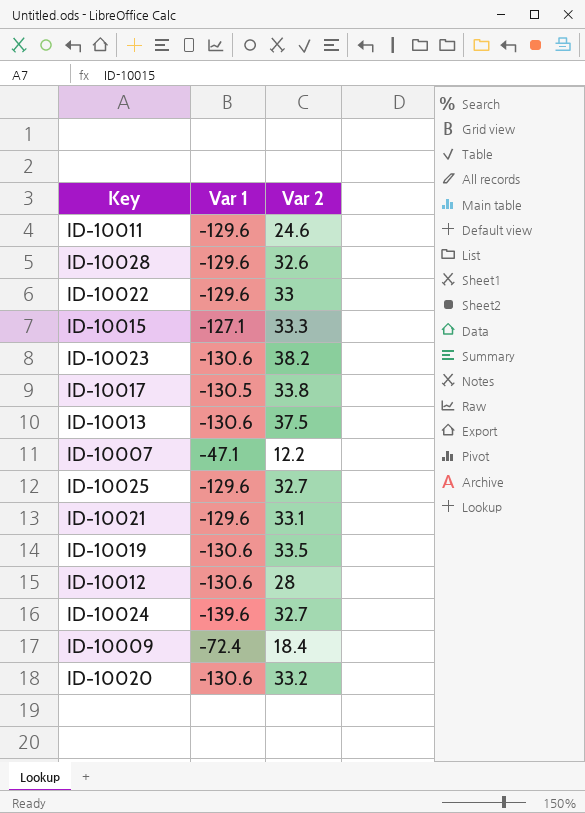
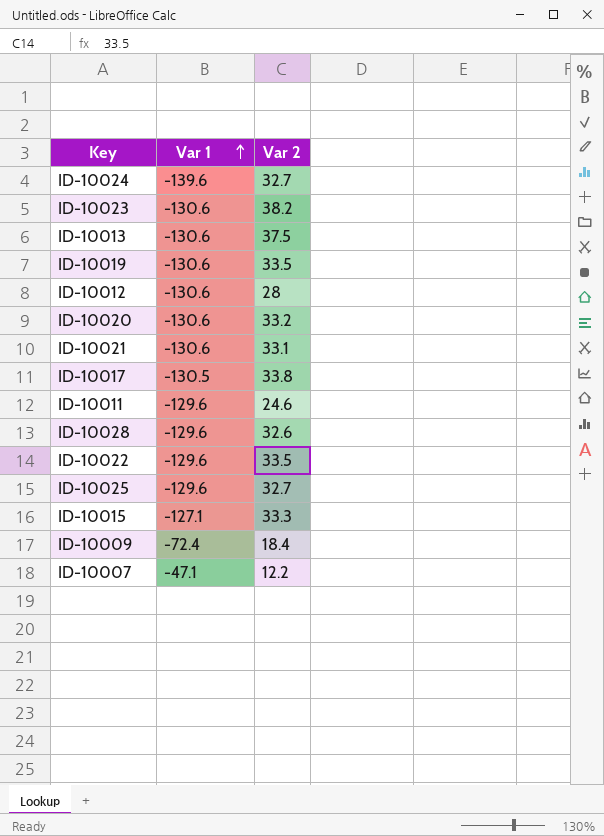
row order: none -> Var 1 ascending
ID-10021 | Var 1: -129.6 -> -130.6
ID-10022 | Var 2: 33 -> 33.5

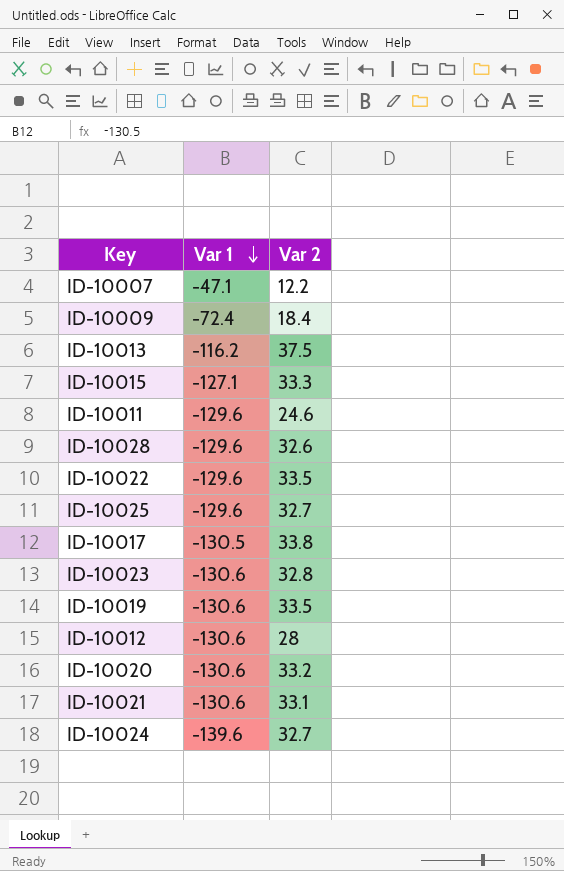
row order: Var 1 ascending -> Var 1 descending
ID-10013 | Var 1: -130.6 -> -116.2
ID-10023 | Var 2: 38.2 -> 32.8

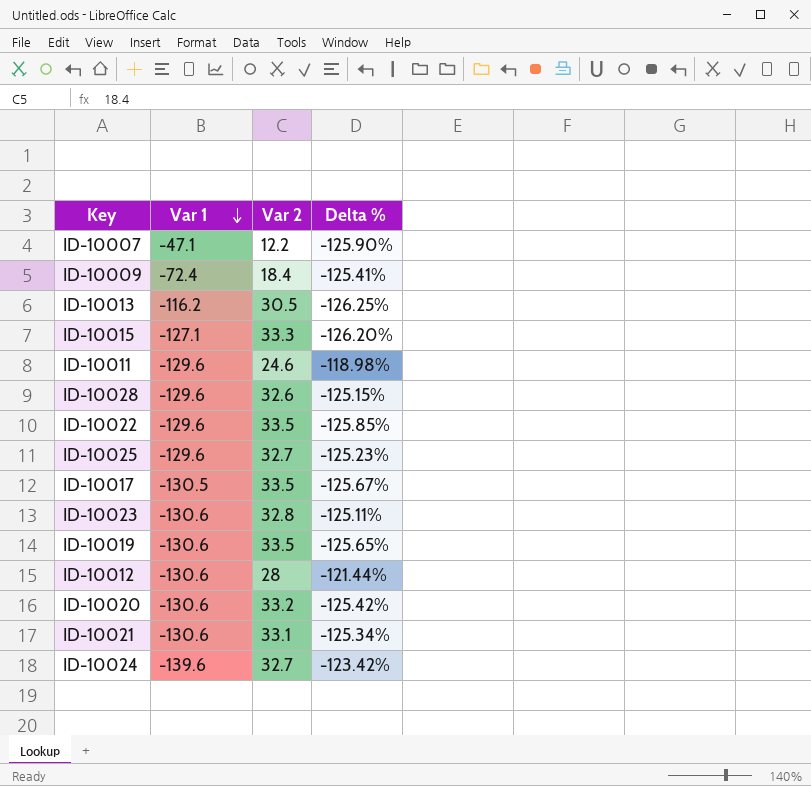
column Delta % | formula: none -> ([Var 2] - [Var 1]) / [Var 1]
ID-10013 | Var 2: 37.5 -> 30.5
ID-10017 | Var 2: 33.8 -> 33.5

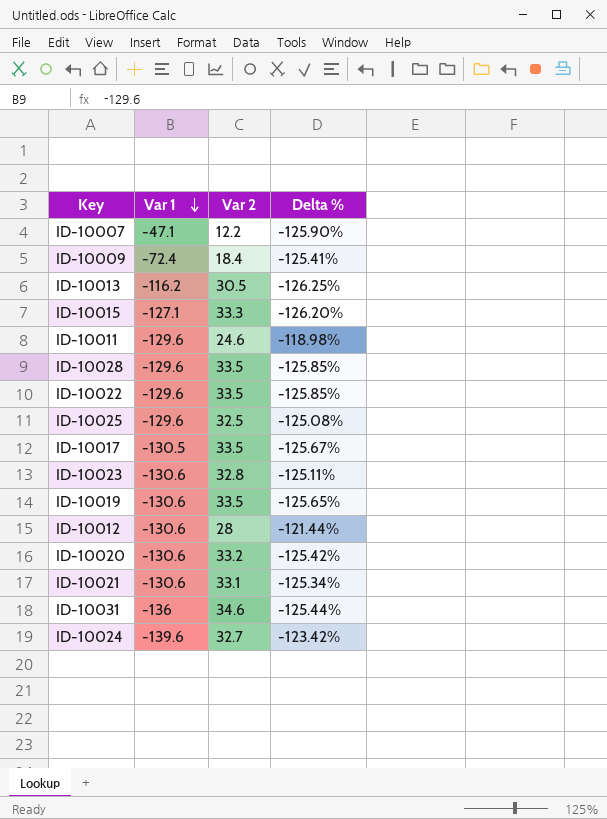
ID-10028 | Var 2: 32.6 -> 33.5
ID-10028 | Delta %: -125.15% -> -125.85%
ID-10025 | Var 2: 32.7 -> 32.5
ID-10025 | Delta %: -125.23% -> -125.08%
row ID-10031: none -> -136 | 34.6 | -125.44%

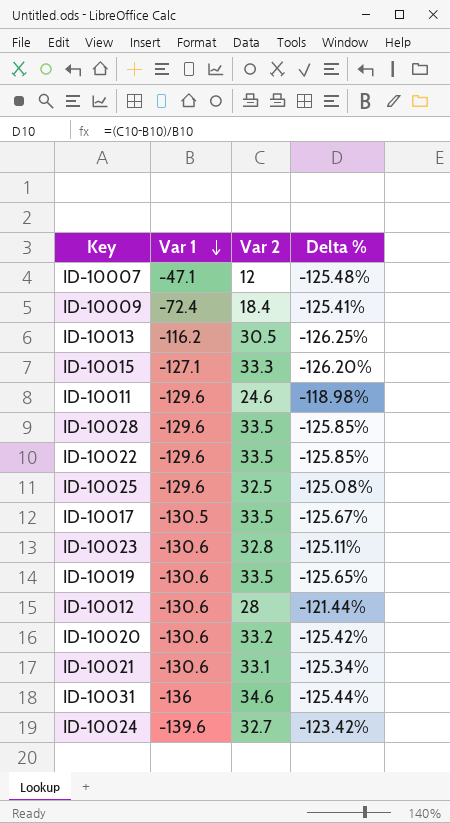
ID-10007 | Var 2: 12.2 -> 12
ID-10007 | Delta %: -125.90% -> -125.48%

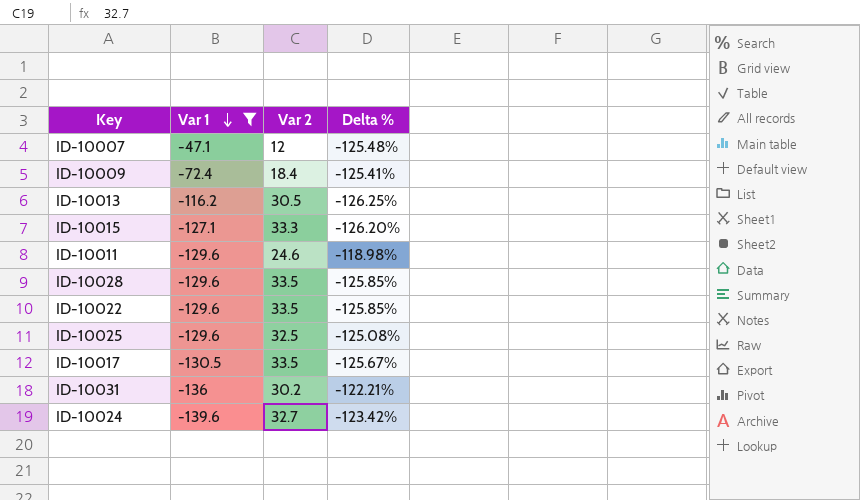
filter: none -> Var 1 != -130.6
ID-10031 | Var 2: 34.6 -> 30.2
ID-10031 | Delta %: -125.44% -> -122.21%

